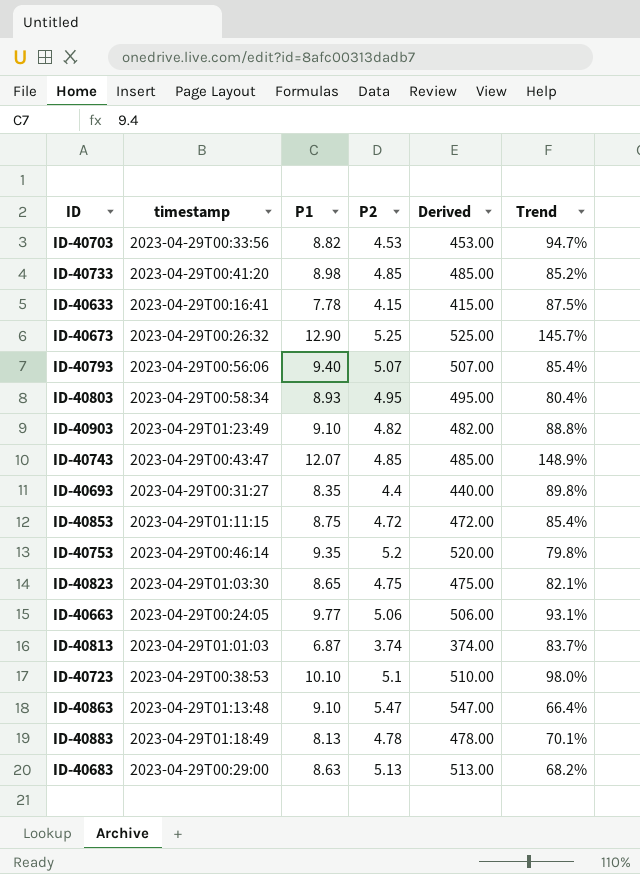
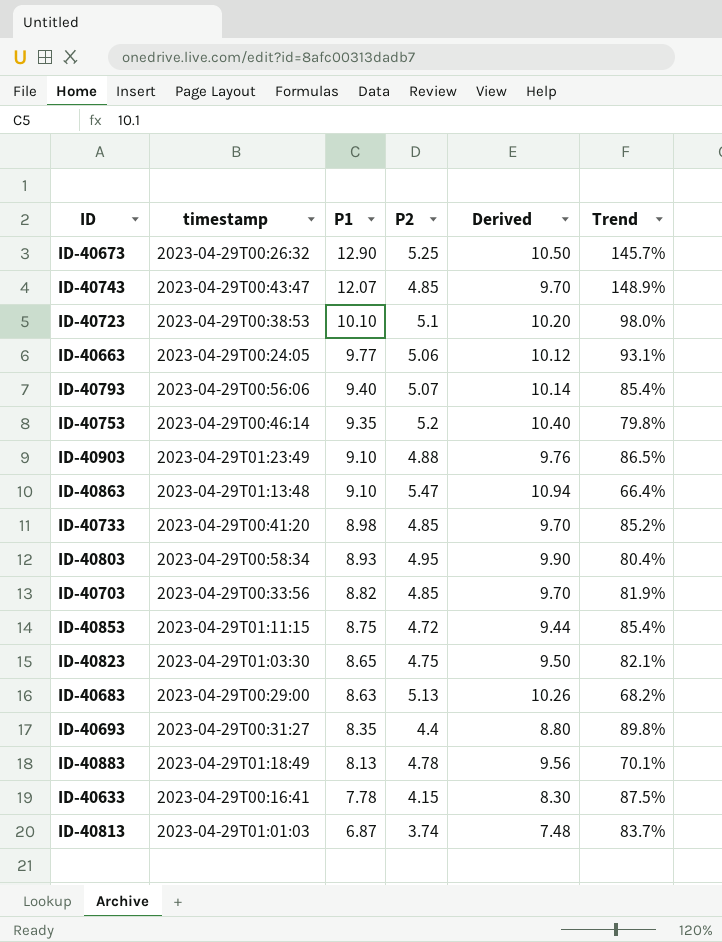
row order: none -> P1 descending
column Derived | formula: [P2] * 100 -> [P2] * 2
ID-40903 | P2: 4.82 -> 4.88
ID-40903 | Trend: 88.8% -> 86.5%
ID-40703 | P2: 4.53 -> 4.85
ID-40703 | Trend: 94.7% -> 81.9%

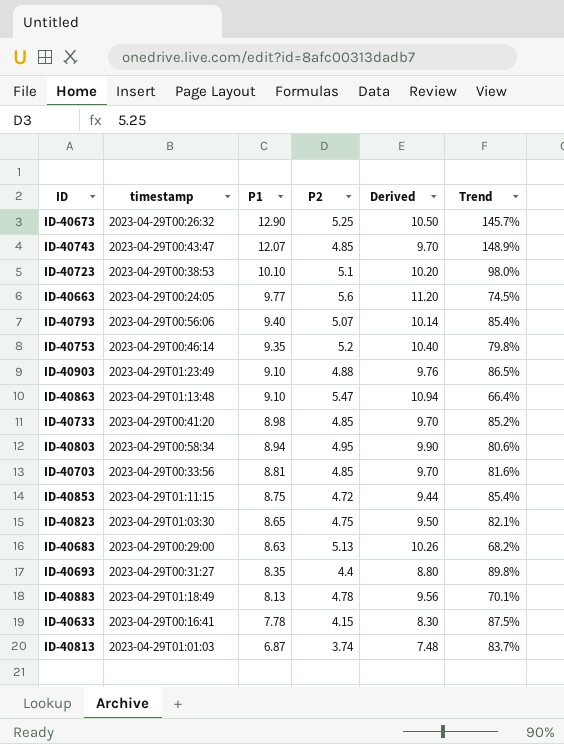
ID-40663 | P2: 5.06 -> 5.6
ID-40663 | Derived: 10.12 -> 11.20
ID-40663 | Trend: 93.1% -> 74.5%
ID-40803 | P1: 8.93 -> 8.94
ID-40803 | Trend: 80.4% -> 80.6%
ID-40703 | P1: 8.82 -> 8.81
ID-40703 | Trend: 81.9% -> 81.6%

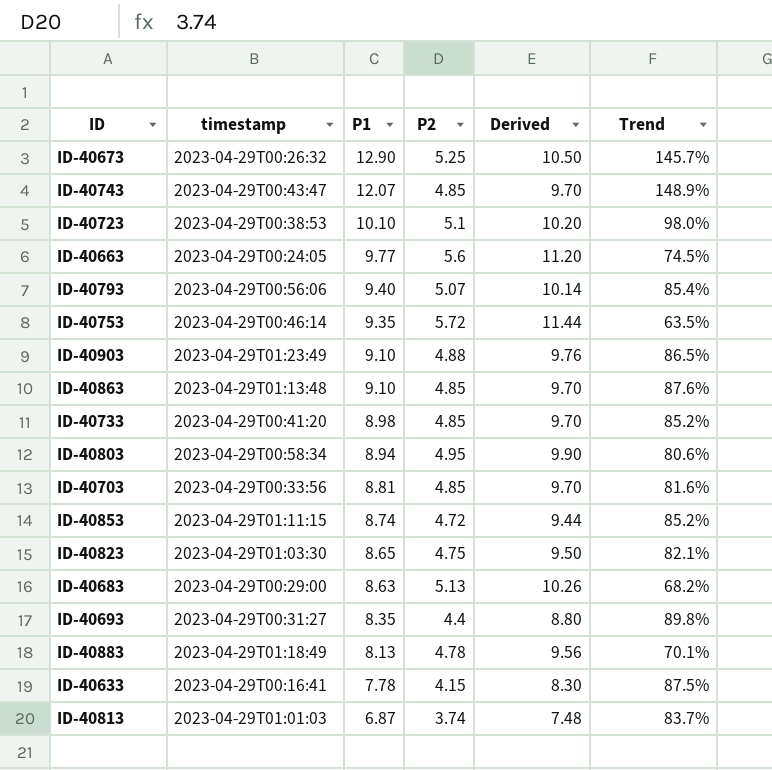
ID-40753 | P2: 5.2 -> 5.72
ID-40753 | Derived: 10.40 -> 11.44
ID-40753 | Trend: 79.8% -> 63.5%
ID-40863 | P2: 5.47 -> 4.85
ID-40863 | Derived: 10.94 -> 9.70
ID-40863 | Trend: 66.4% -> 87.6%
ID-40853 | P1: 8.75 -> 8.74
ID-40853 | Trend: 85.4% -> 85.2%

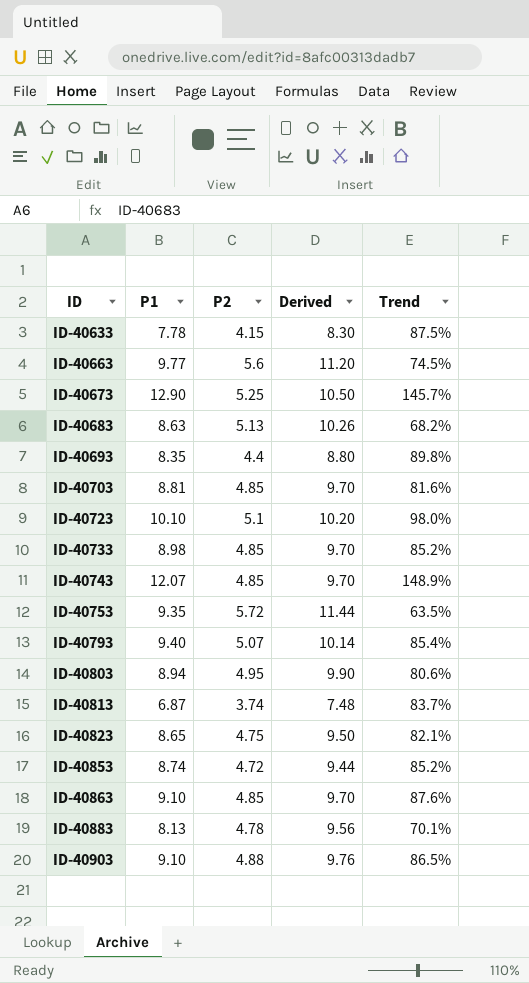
row order: P1 descending -> ID ascending
column timestamp | position: 2 -> none

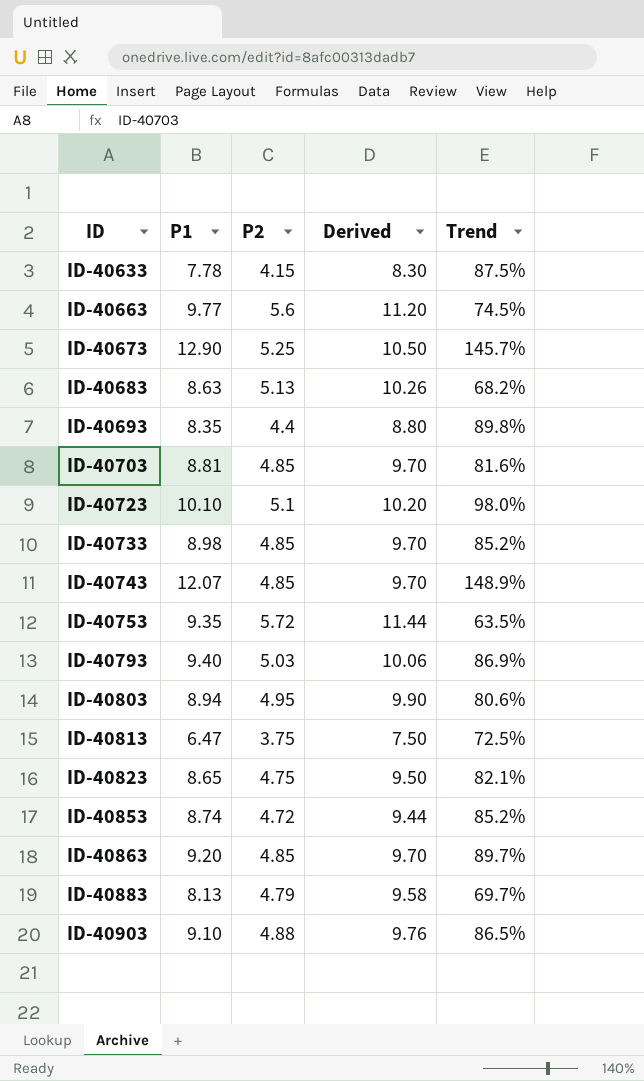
ID-40793 | P2: 5.07 -> 5.03
ID-40793 | Derived: 10.14 -> 10.06
ID-40793 | Trend: 85.4% -> 86.9%
ID-40813 | P1: 6.87 -> 6.47
ID-40813 | P2: 3.74 -> 3.75
ID-40813 | Derived: 7.48 -> 7.50
ID-40813 | Trend: 83.7% -> 72.5%
ID-40863 | P1: 9.10 -> 9.20
ID-40863 | Trend: 87.6% -> 89.7%
ID-40883 | P2: 4.78 -> 4.79
ID-40883 | Derived: 9.56 -> 9.58
ID-40883 | Trend: 70.1% -> 69.7%

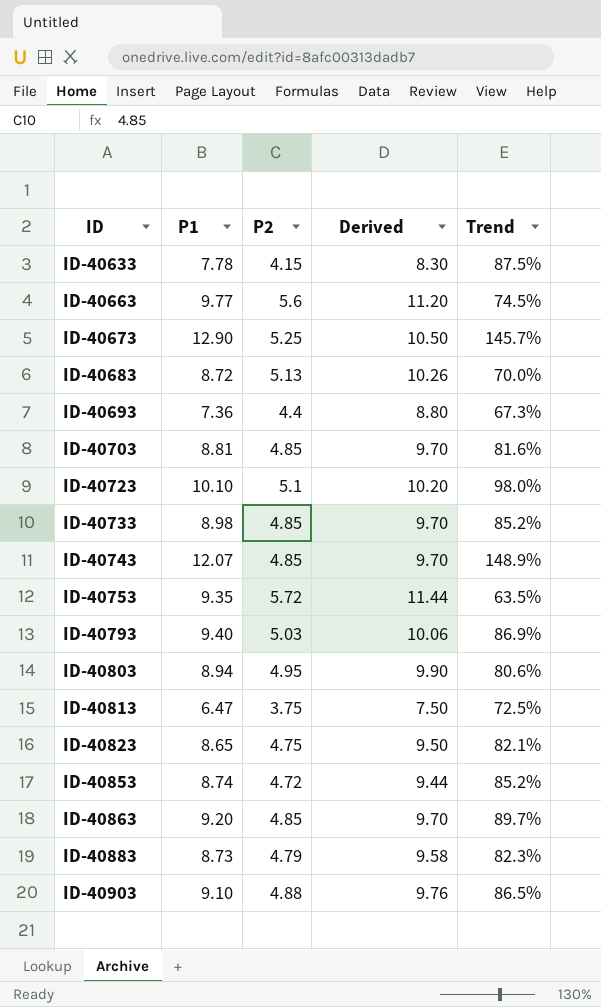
ID-40683 | P1: 8.63 -> 8.72
ID-40683 | Trend: 68.2% -> 70.0%
ID-40693 | P1: 8.35 -> 7.36
ID-40693 | Trend: 89.8% -> 67.3%
ID-40883 | P1: 8.13 -> 8.73
ID-40883 | Trend: 69.7% -> 82.3%

